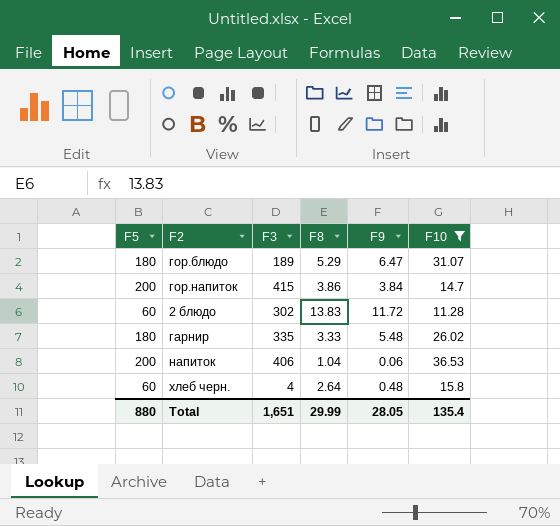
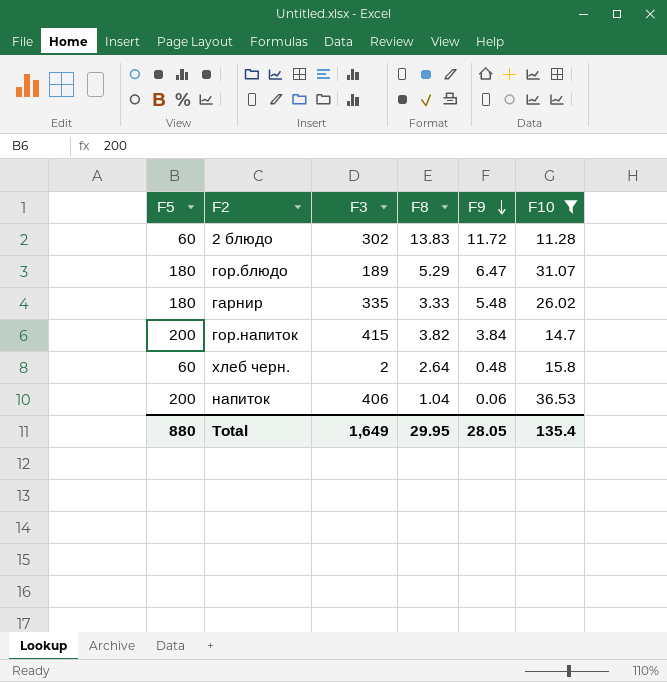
row order: none -> F9 descending
гор.напиток | F8: 3.86 -> 3.82
хлеб черн. | F3: 4 -> 2
Total | F3: 1,651 -> 1,649
Total | F8: 29.99 -> 29.95

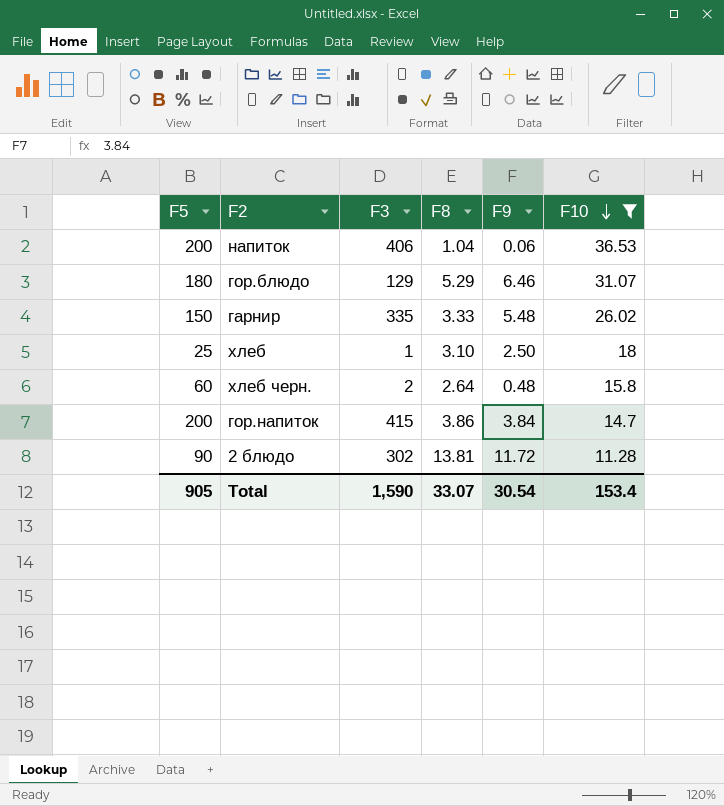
row order: F9 descending -> F10 descending
гор.блюдо | F3: 189 -> 129
гор.блюдо | F9: 6.47 -> 6.46
гарнир | F5: 180 -> 150
row хлеб: none -> 25 | 1 | 3.10 | 2.50 | 18
гор.напиток | F8: 3.82 -> 3.86
2 блюдо | F5: 60 -> 90
2 блюдо | F8: 13.83 -> 13.81
Total | F5: 880 -> 905
Total | F3: 1,649 -> 1,590
Total | F8: 29.95 -> 33.07
Total | F9: 28.05 -> 30.54
Total | F10: 135.4 -> 153.4

